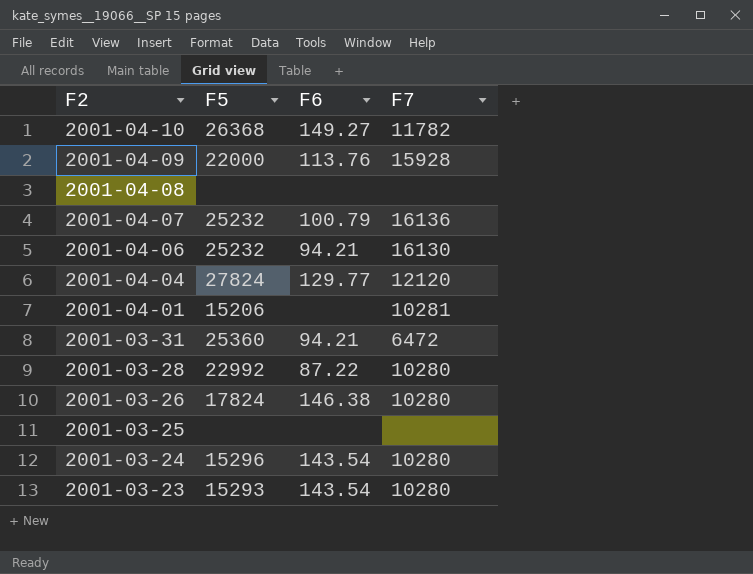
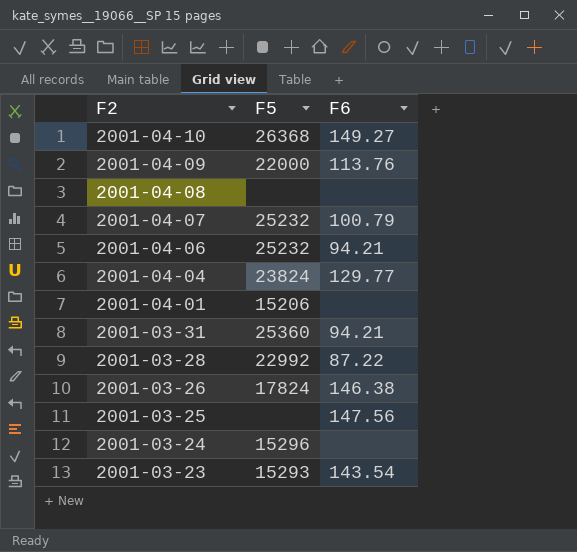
column F7 | position: 4 -> none
2001-04-04 | F5: 27824 -> 23824
2001-03-25 | F6: none -> 147.56
2001-03-24 | F6: 143.54 -> none

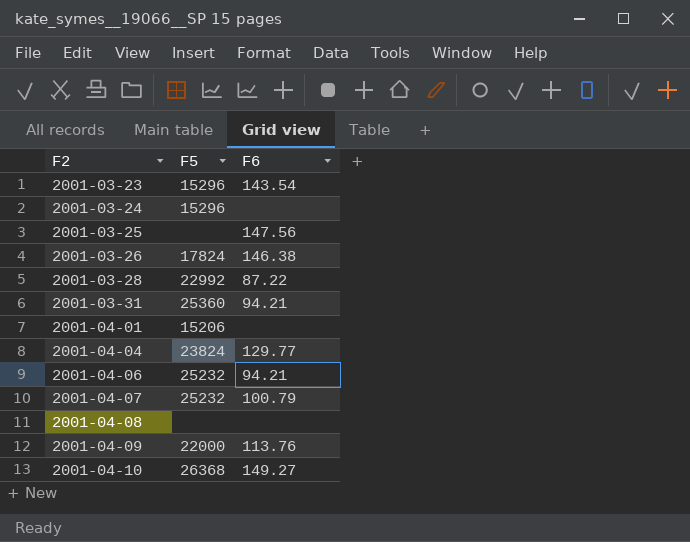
row order: F2 descending -> F2 ascending
2001-03-23 | F5: 15293 -> 15296

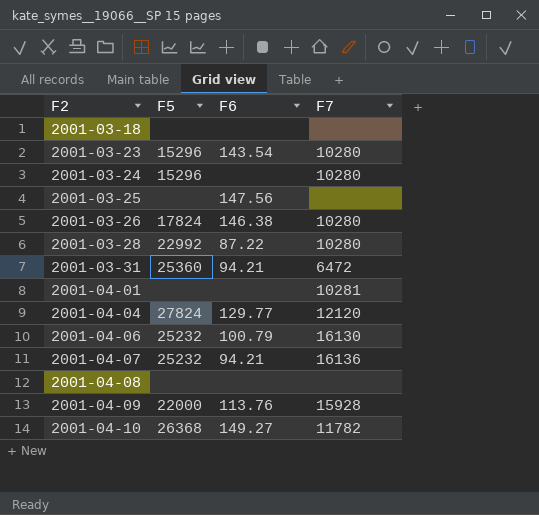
column F7 | position: none -> 4
row 2001-03-18: none -> none | none | none
2001-04-01 | F5: 15206 -> none
2001-04-04 | F5: 23824 -> 27824
2001-04-06 | F6: 94.21 -> 100.79
2001-04-07 | F6: 100.79 -> 94.21

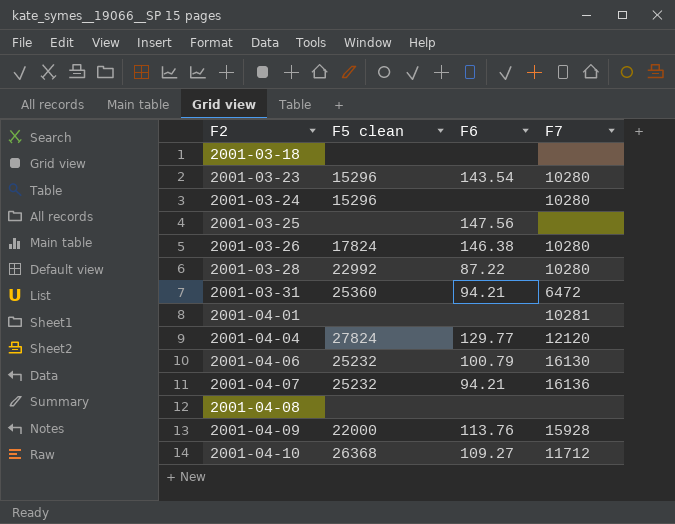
column name: F5 -> F5 clean
2001-04-10 | F6: 149.27 -> 109.27
2001-04-10 | F7: 11782 -> 11712

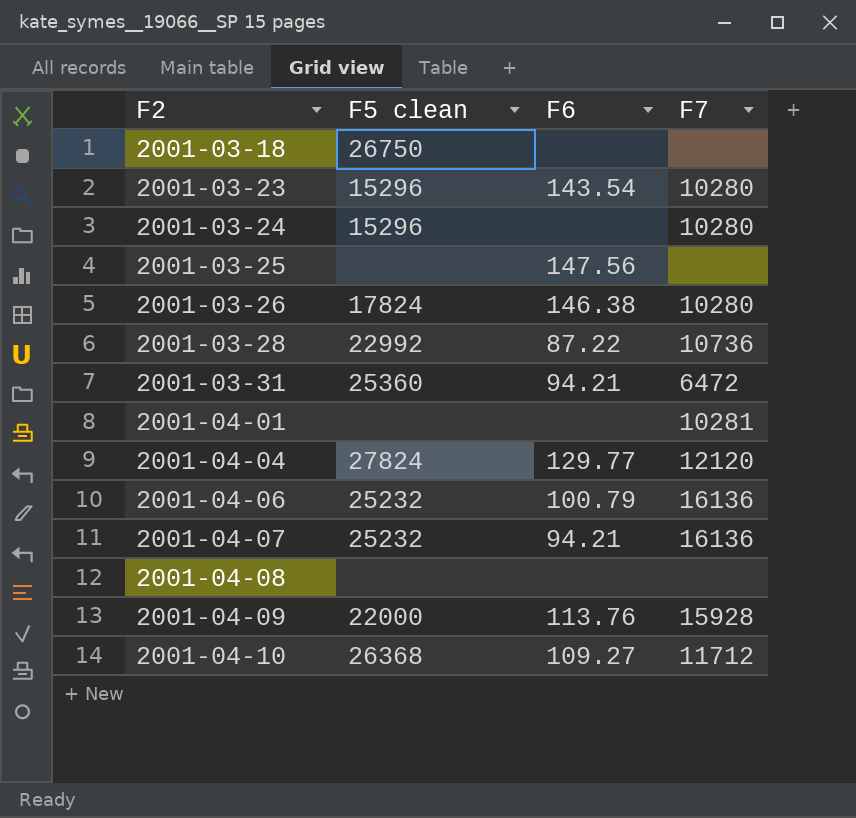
2001-03-18 | F5 clean: none -> 26750
2001-03-28 | F7: 10280 -> 10736
2001-04-06 | F7: 16130 -> 16136

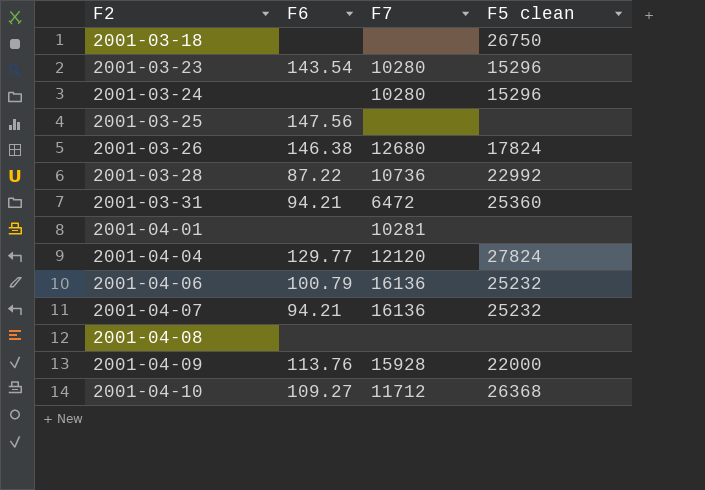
column F5 clean | position: 2 -> 4
2001-03-26 | F7: 10280 -> 12680

